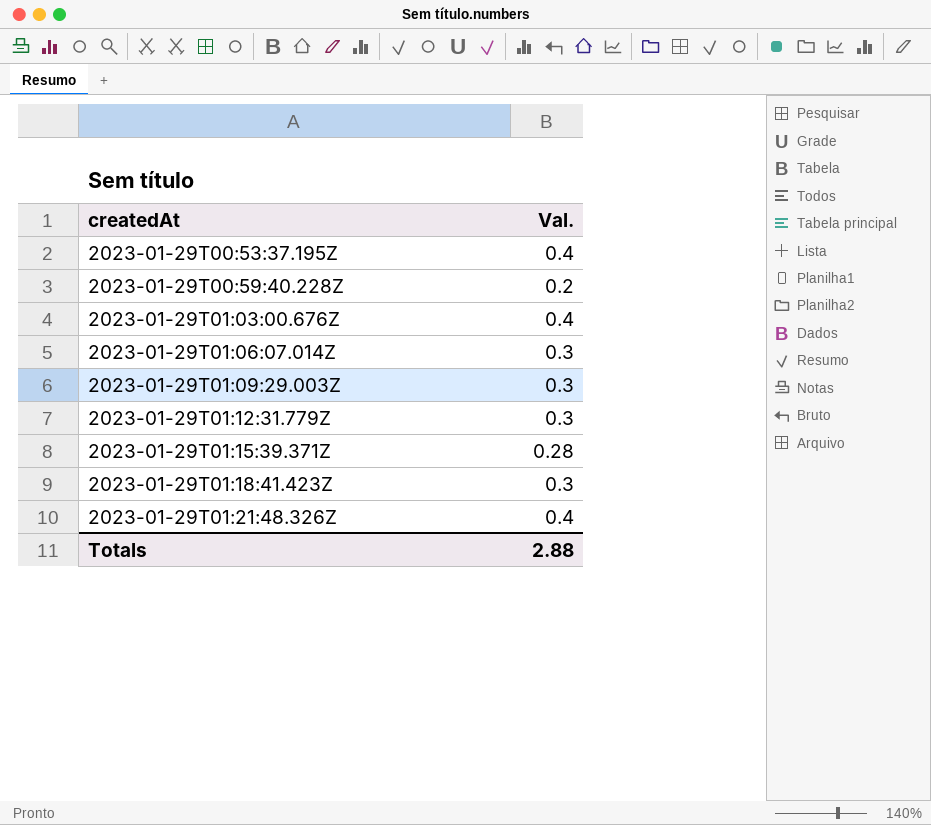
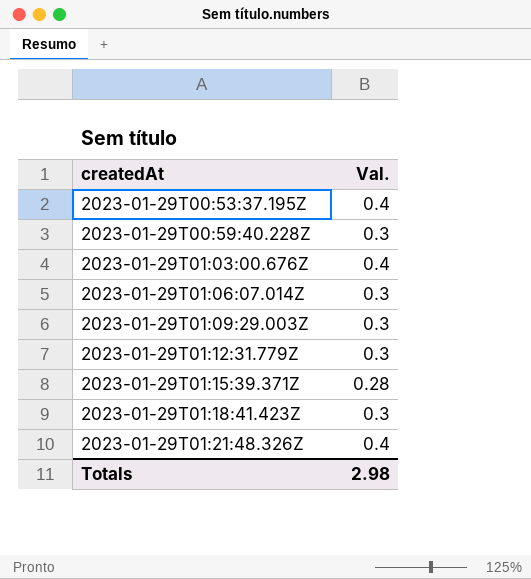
2023-01-29T00:59:40.228Z | Val.: 0.2 -> 0.3
Totals | Val.: 2.88 -> 2.98

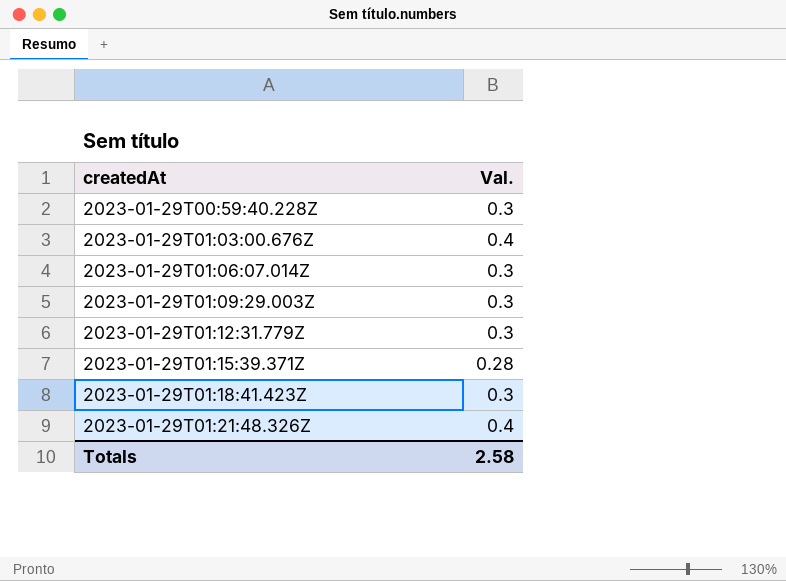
row 2023-01-29T00:53:37.195Z: 0.4 -> none
Totals | Val.: 2.98 -> 2.58

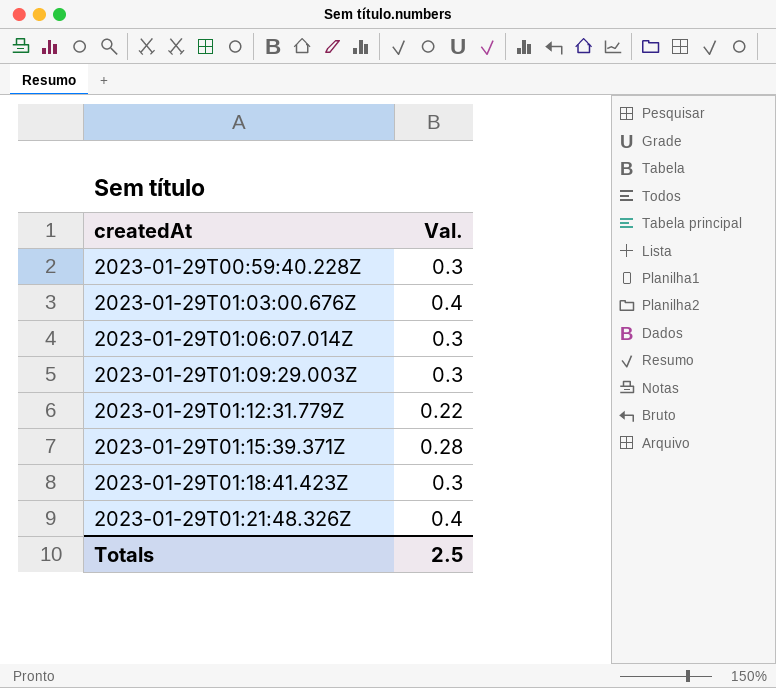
2023-01-29T01:12:31.779Z | Val.: 0.3 -> 0.22
Totals | Val.: 2.58 -> 2.5

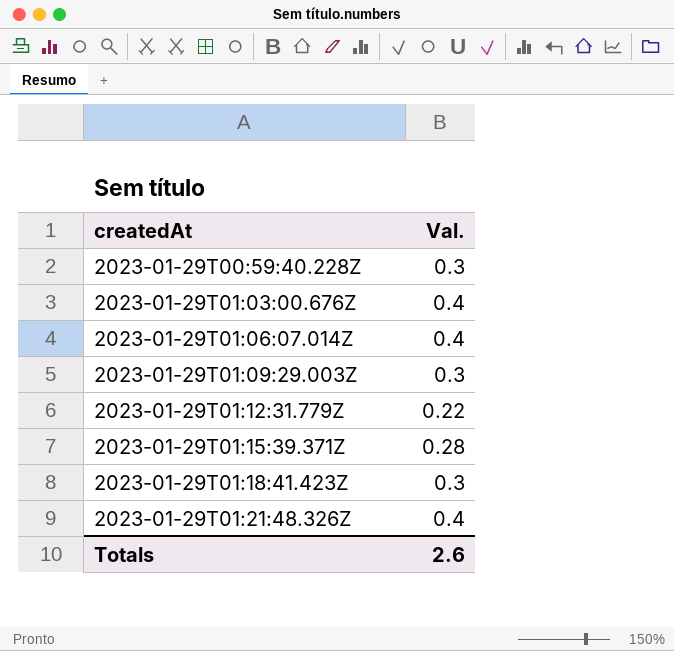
2023-01-29T01:06:07.014Z | Val.: 0.3 -> 0.4
Totals | Val.: 2.5 -> 2.6

